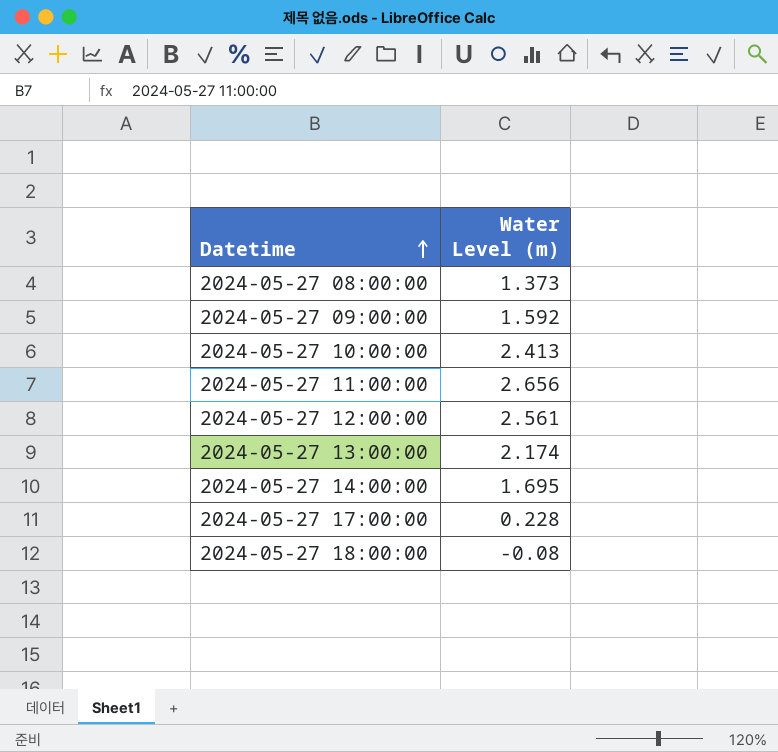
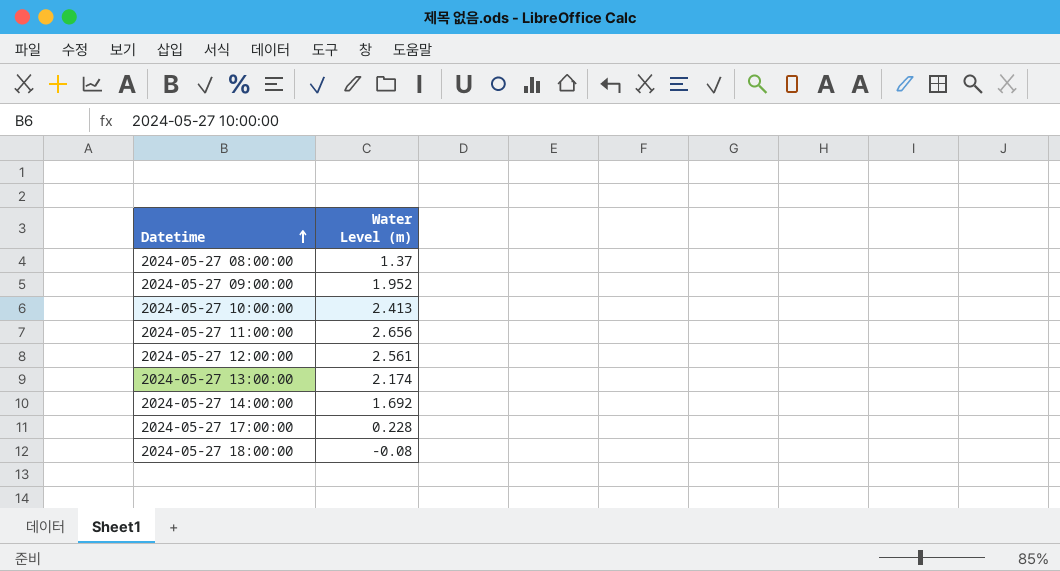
2024-05-27 08:00:00 | Water Level (m): 1.373 -> 1.37
2024-05-27 09:00:00 | Water Level (m): 1.592 -> 1.952
2024-05-27 14:00:00 | Water Level (m): 1.695 -> 1.692

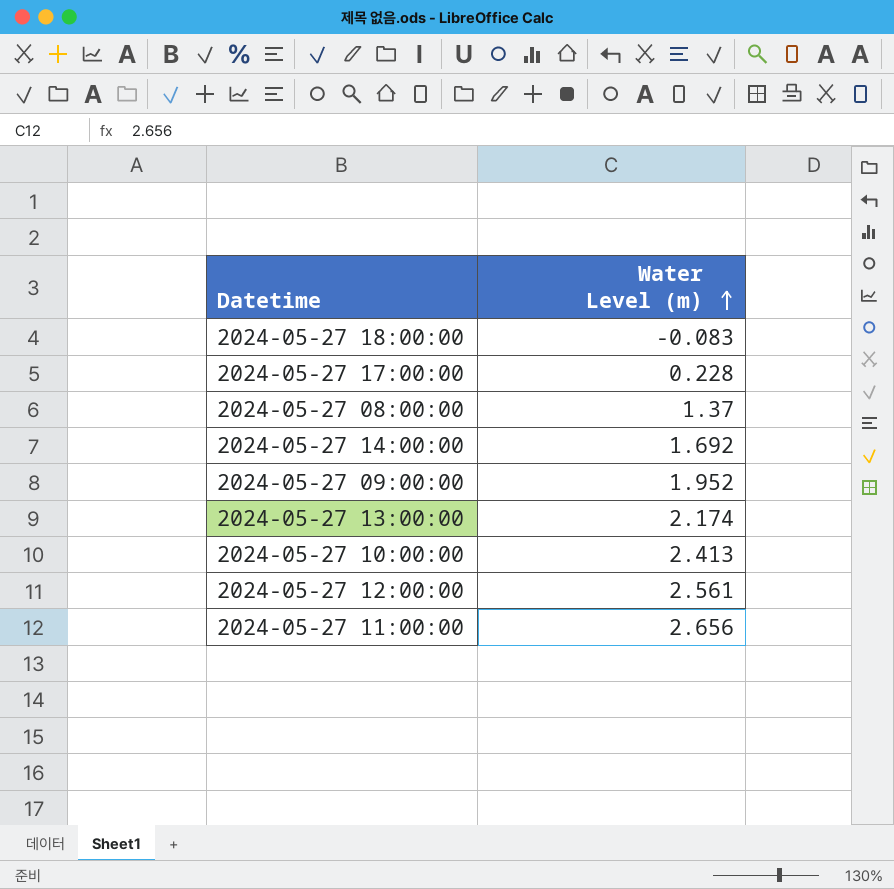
row order: Datetime ascending -> Water Level (m) ascending
2024-05-27 18:00:00 | Water Level (m): -0.08 -> -0.083

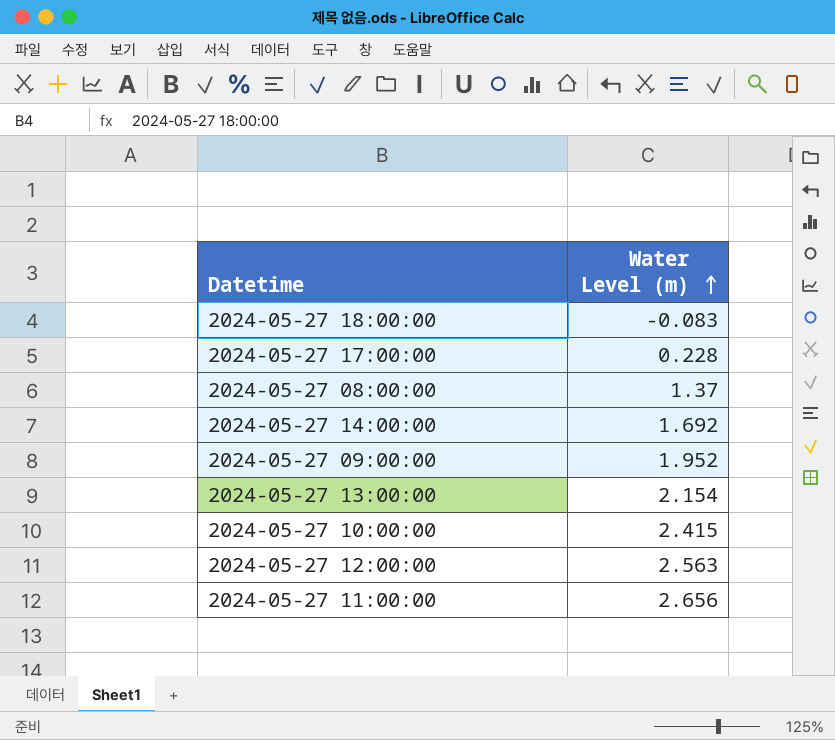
2024-05-27 13:00:00 | Water Level (m): 2.174 -> 2.154
2024-05-27 10:00:00 | Water Level (m): 2.413 -> 2.415
2024-05-27 12:00:00 | Water Level (m): 2.561 -> 2.563

